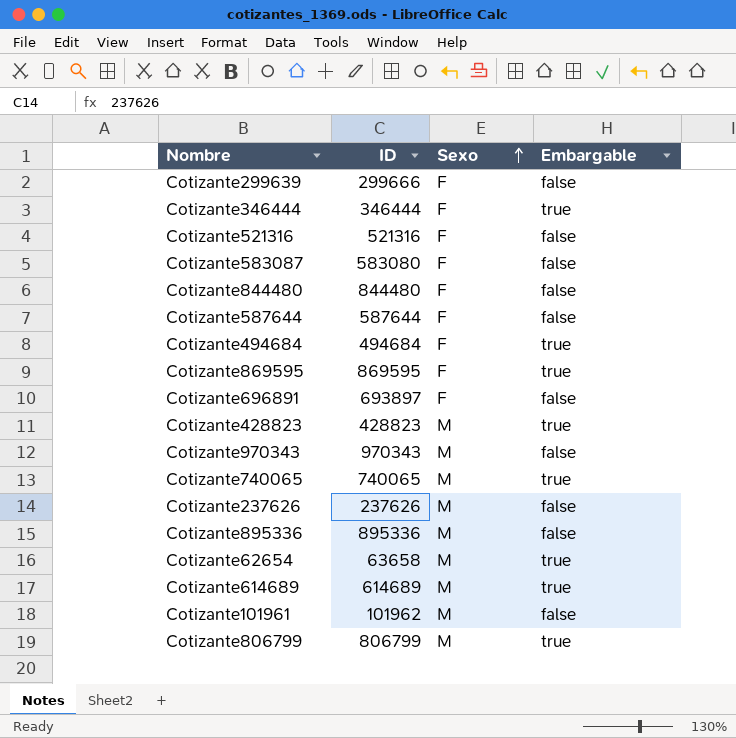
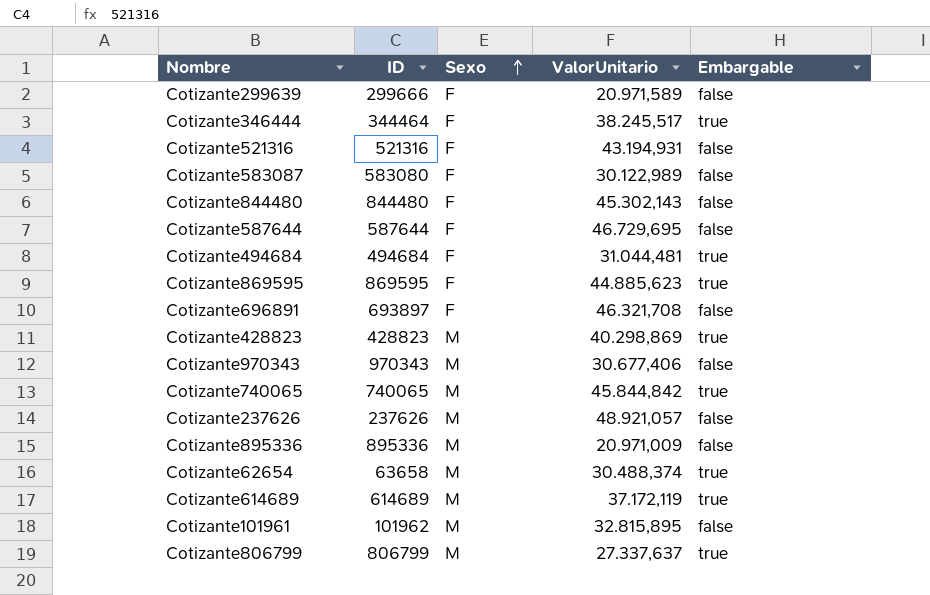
column ValorUnitario | position: none -> 4
Cotizante346444 | ID: 346444 -> 344464

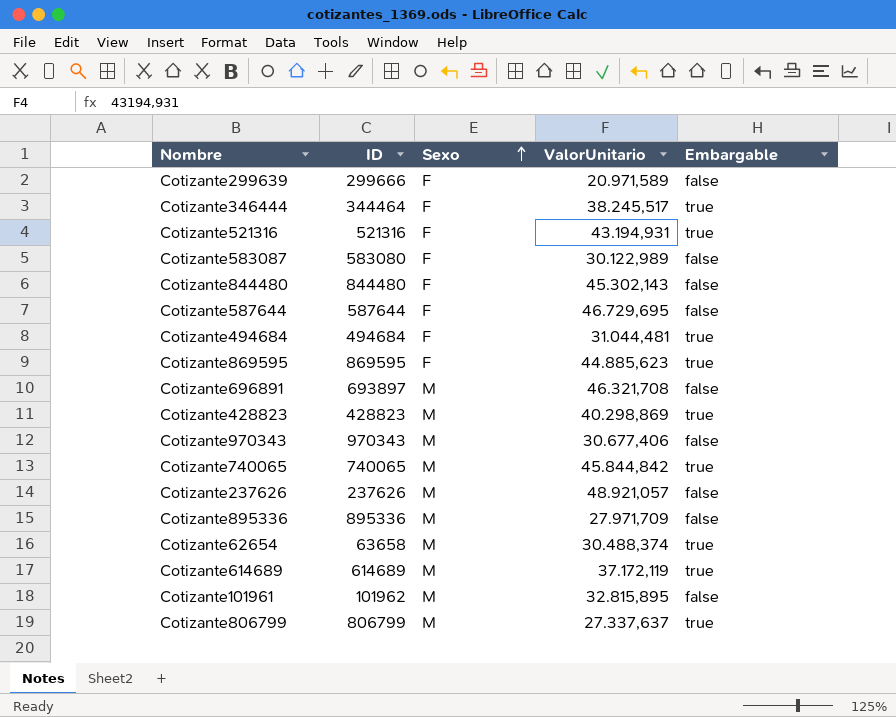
Cotizante521316 | Embargable: false -> true
Cotizante696891 | Sexo: F -> M
Cotizante895336 | ValorUnitario: 20.971,009 -> 27.971,709

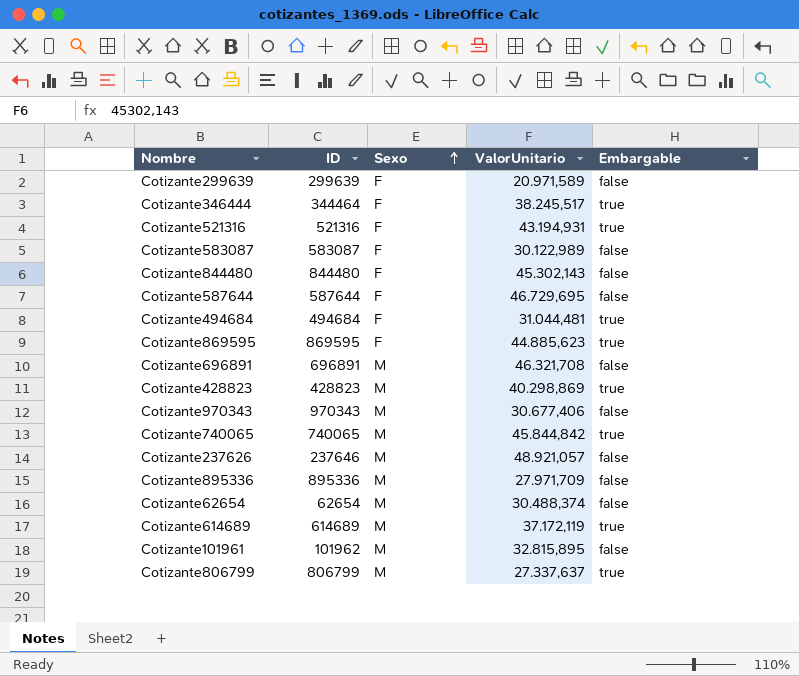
Cotizante299639 | ID: 299666 -> 299639
Cotizante583087 | ID: 583080 -> 583087
Cotizante696891 | ID: 693897 -> 696891
Cotizante237626 | ID: 237626 -> 237646
Cotizante62654 | ID: 63658 -> 62654
Cotizante62654 | Embargable: true -> false

